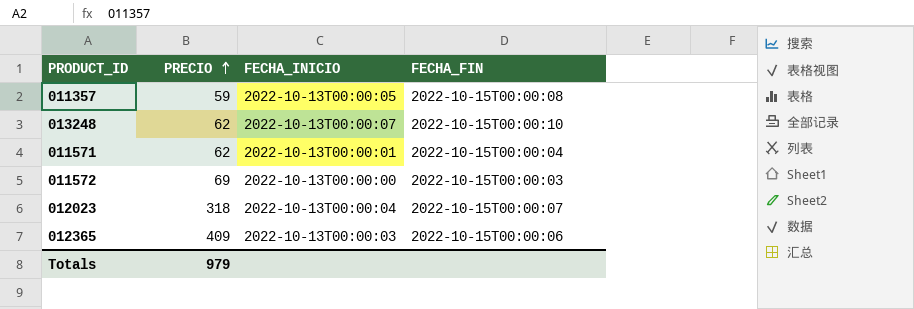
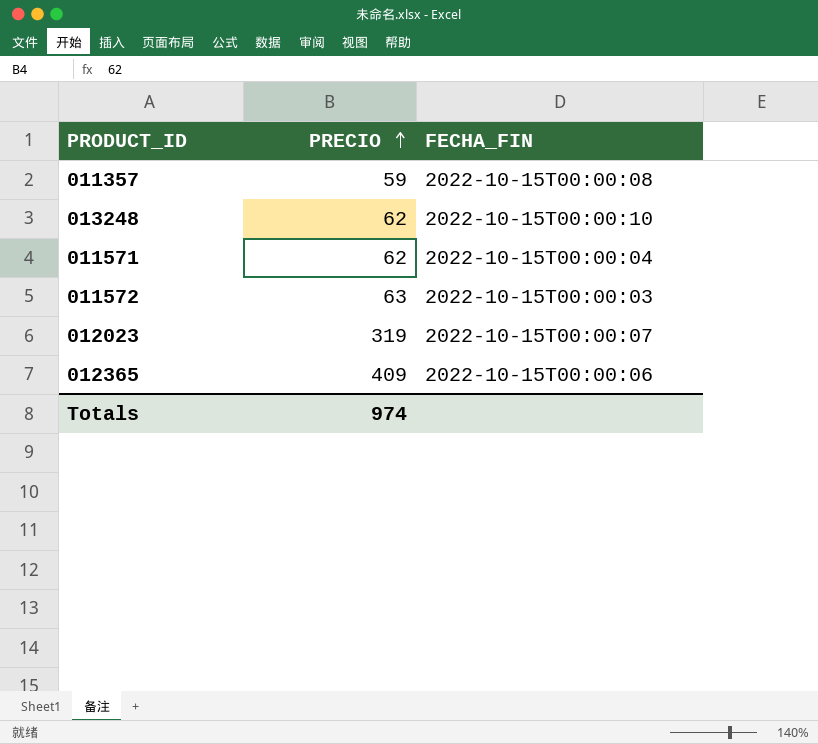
column FECHA_INICIO | position: 3 -> none
011572 | PRECIO: 69 -> 63
012023 | PRECIO: 318 -> 319
Totals | PRECIO: 979 -> 974

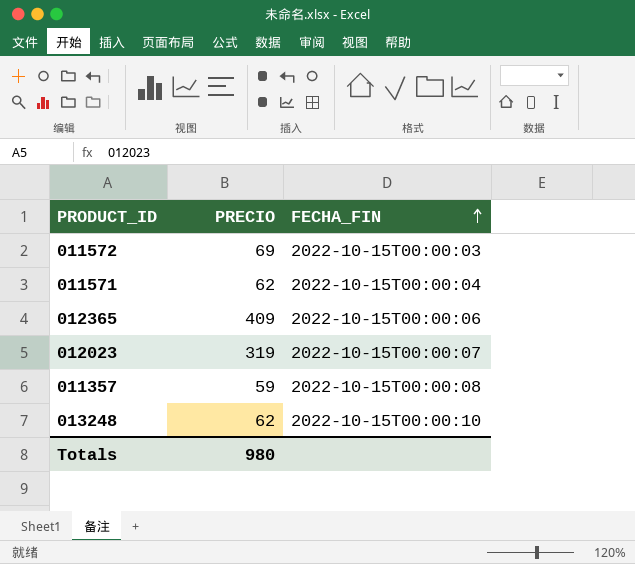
row order: PRECIO ascending -> FECHA_FIN ascending
011572 | PRECIO: 63 -> 69
Totals | PRECIO: 974 -> 980

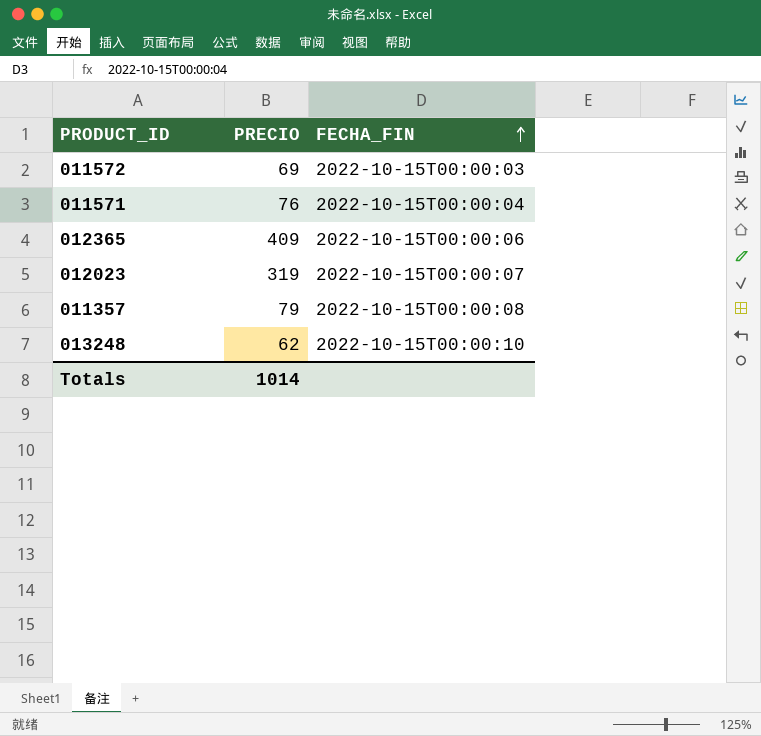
011571 | PRECIO: 62 -> 76
011357 | PRECIO: 59 -> 79
Totals | PRECIO: 980 -> 1014

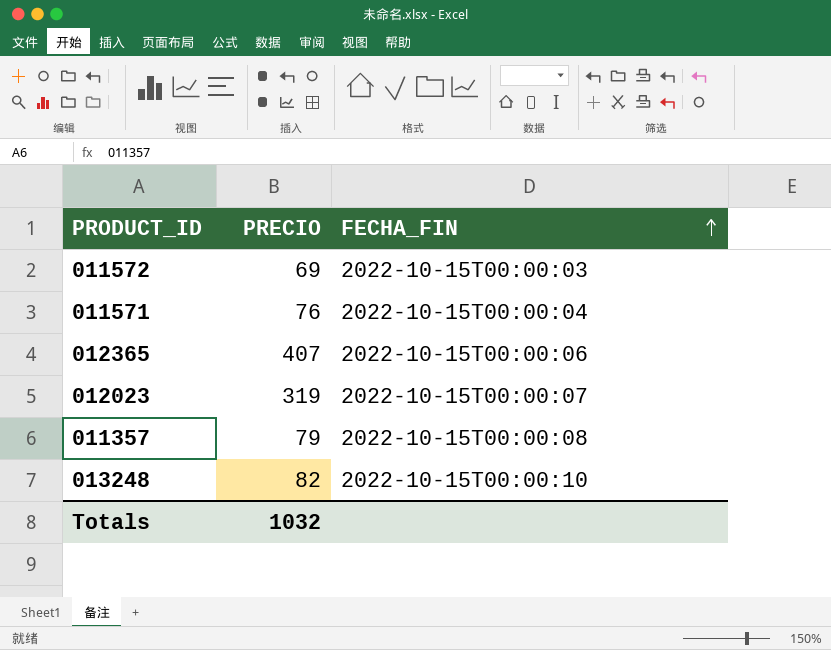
012365 | PRECIO: 409 -> 407
013248 | PRECIO: 62 -> 82
Totals | PRECIO: 1014 -> 1032

